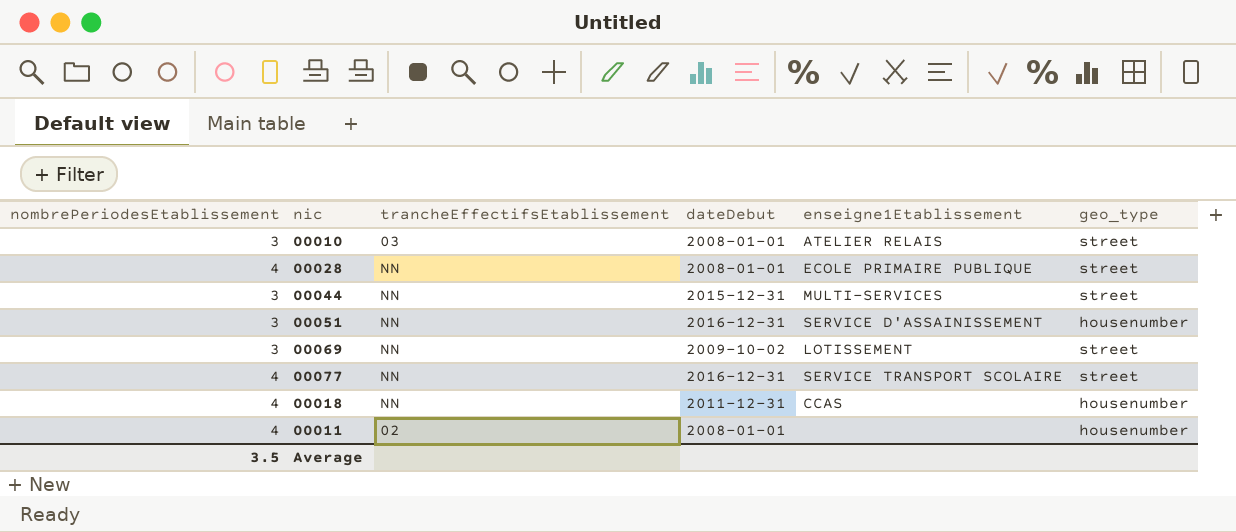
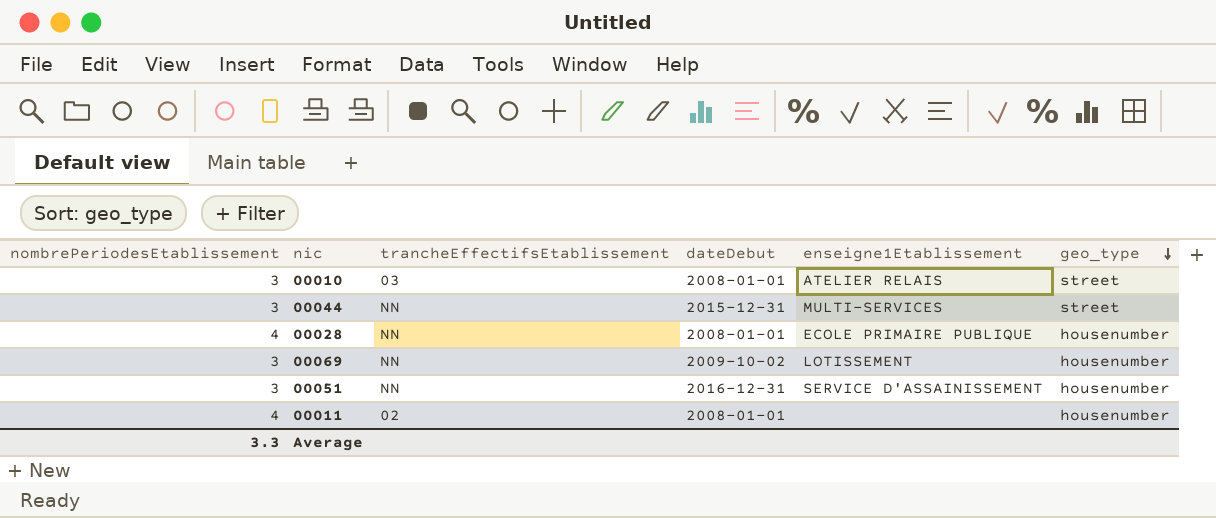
row order: none -> geo_type descending
row 00077: 4 | NN | 2016-12-31 | SERVICE TRANSPORT SCOLAIRE | street -> none
row 00018: 4 | NN | 2011-12-31 | CCAS | housenumber -> none
00028 | geo_type: street -> housenumber
00069 | geo_type: street -> housenumber
Average | nombrePeriodesEtablissement: 3.5 -> 3.3

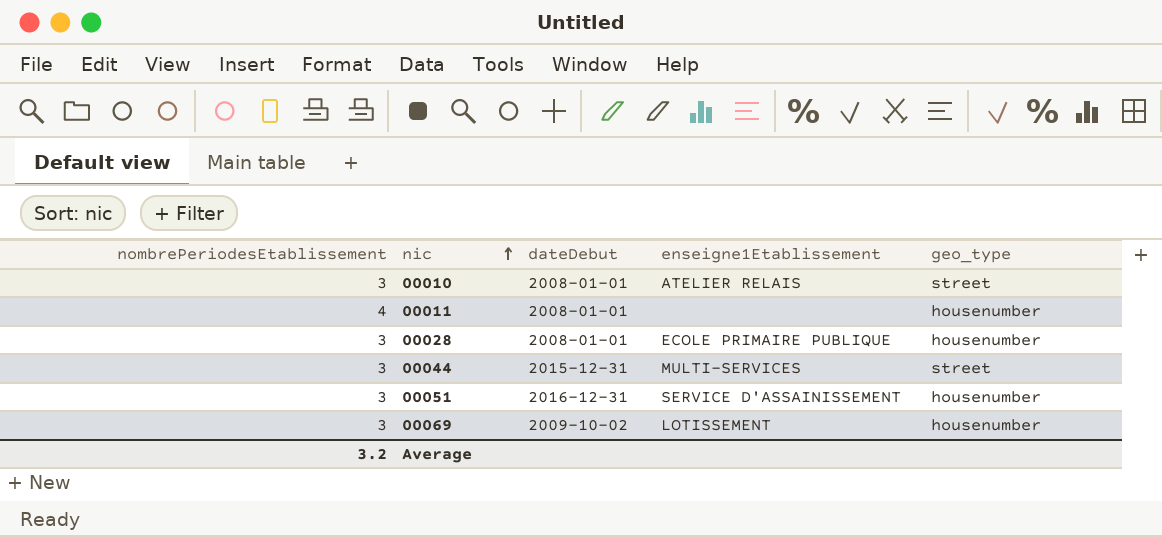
row order: geo_type descending -> nic ascending
column trancheEffectifsEtablissement | position: 3 -> none
00028 | nombrePeriodesEtablissement: 4 -> 3
Average | nombrePeriodesEtablissement: 3.3 -> 3.2

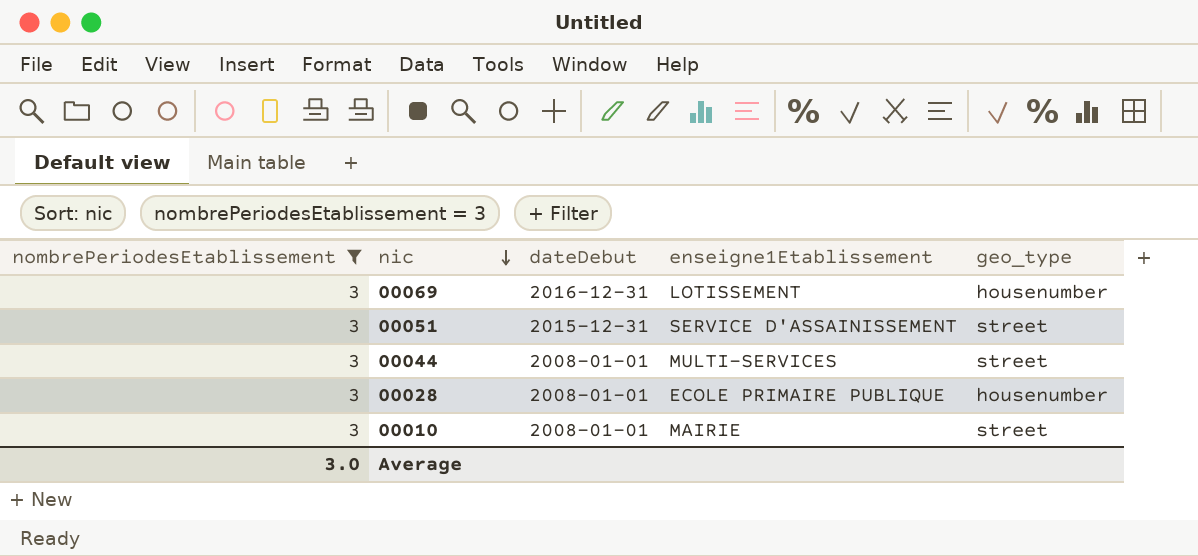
filter: none -> nombrePeriodesEtablissement = 3
row order: nic ascending -> nic descending
00069 | dateDebut: 2009-10-02 -> 2016-12-31
00051 | dateDebut: 2016-12-31 -> 2015-12-31
00051 | geo_type: housenumber -> street
00044 | dateDebut: 2015-12-31 -> 2008-01-01
00010 | enseigne1Etablissement: ATELIER RELAIS -> MAIRIE
Average | nombrePeriodesEtablissement: 3.2 -> 3.0

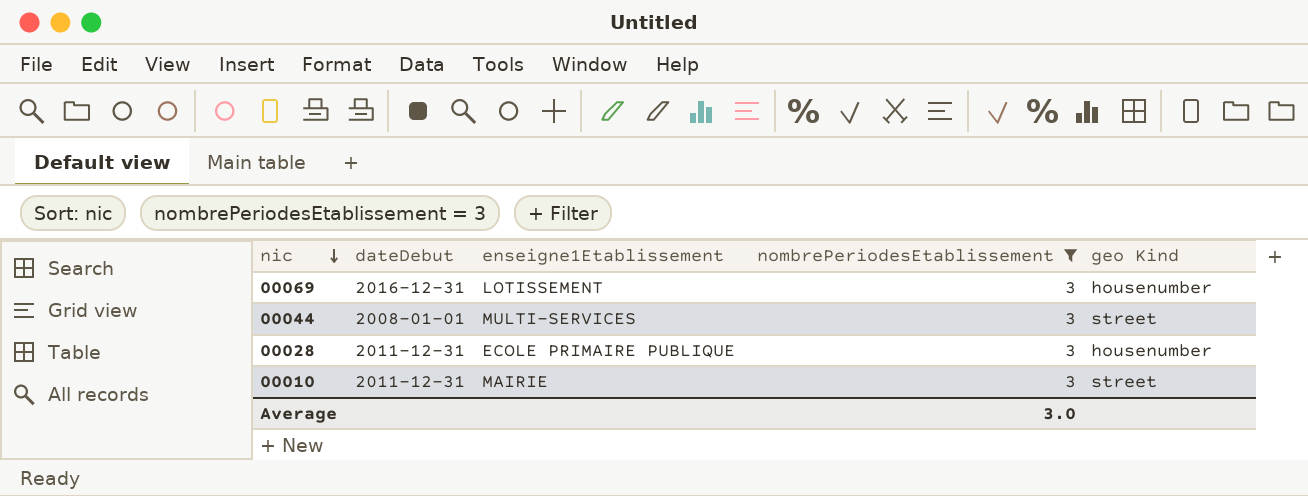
column nombrePeriodesEtablissement | position: 1 -> 4
column name: geo_type -> geo Kind
row 00051: 3 | 2015-12-31 | SERVICE D'ASSAINISSEMENT | street -> none
00028 | dateDebut: 2008-01-01 -> 2011-12-31
00010 | dateDebut: 2008-01-01 -> 2011-12-31

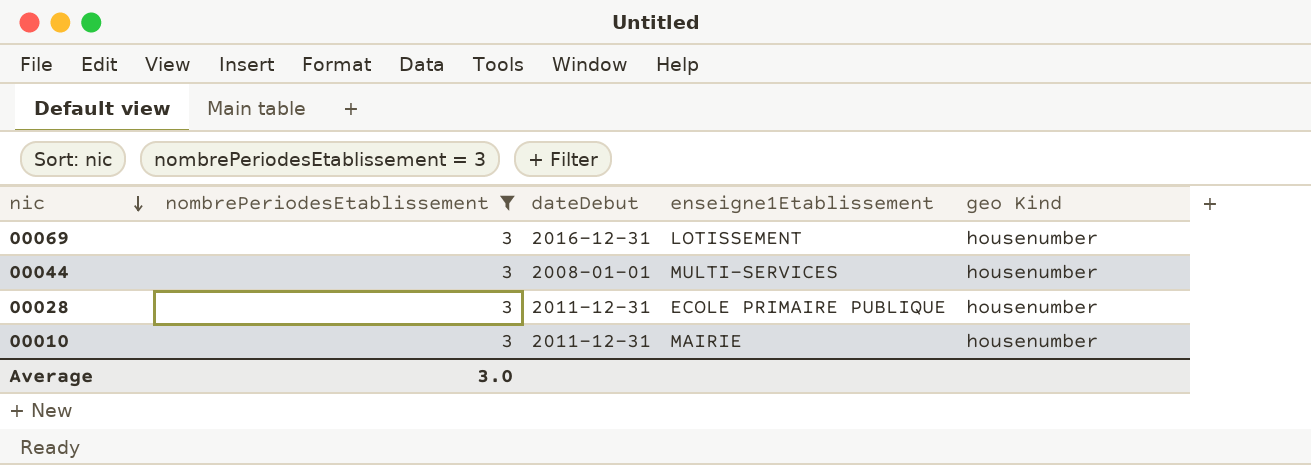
column nombrePeriodesEtablissement | position: 4 -> 2
00044 | geo Kind: street -> housenumber
00010 | geo Kind: street -> housenumber

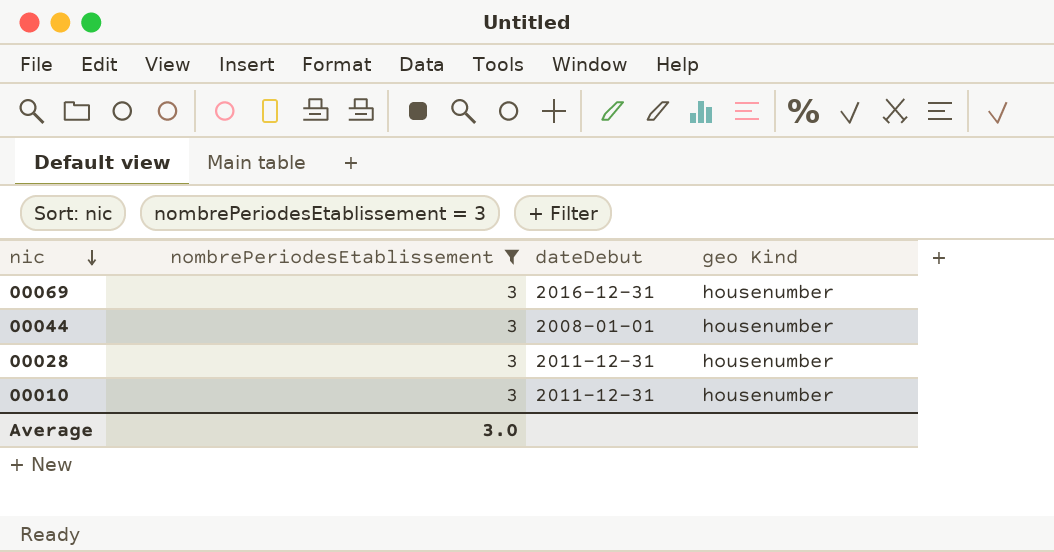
column enseigne1Etablissement | position: 4 -> none

